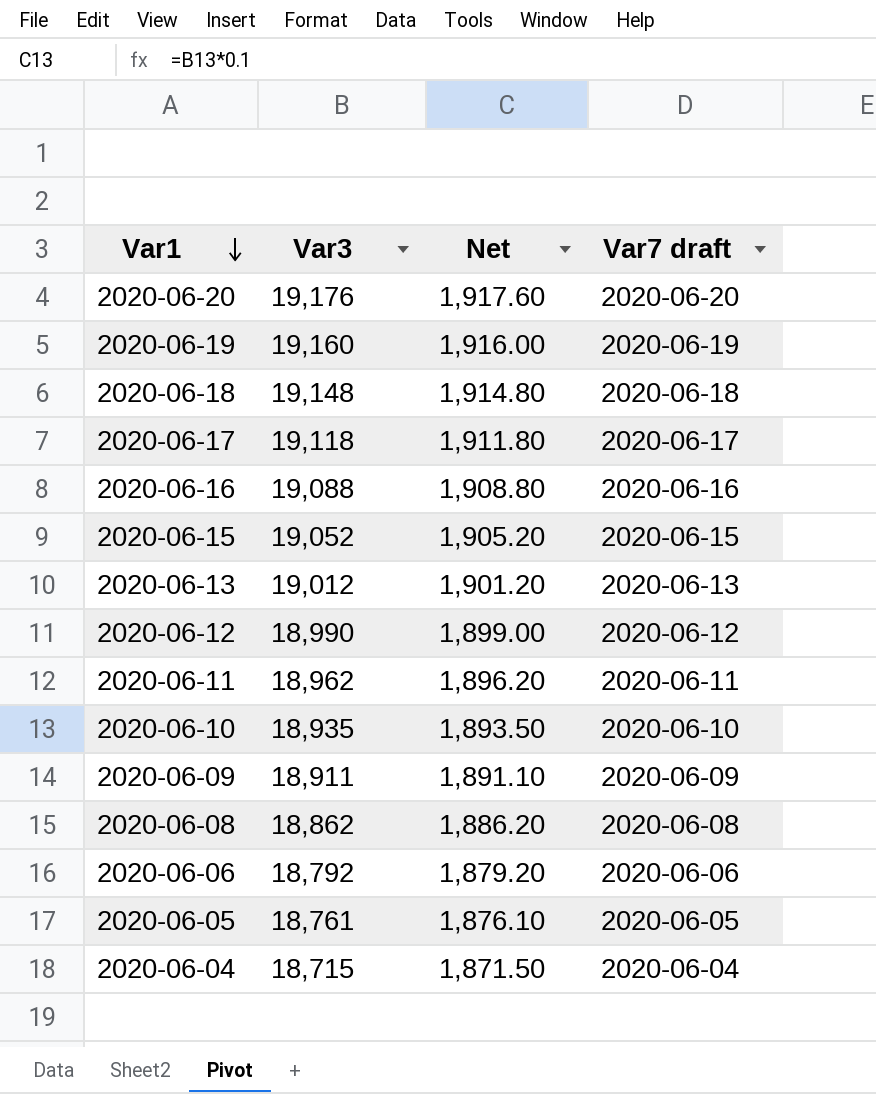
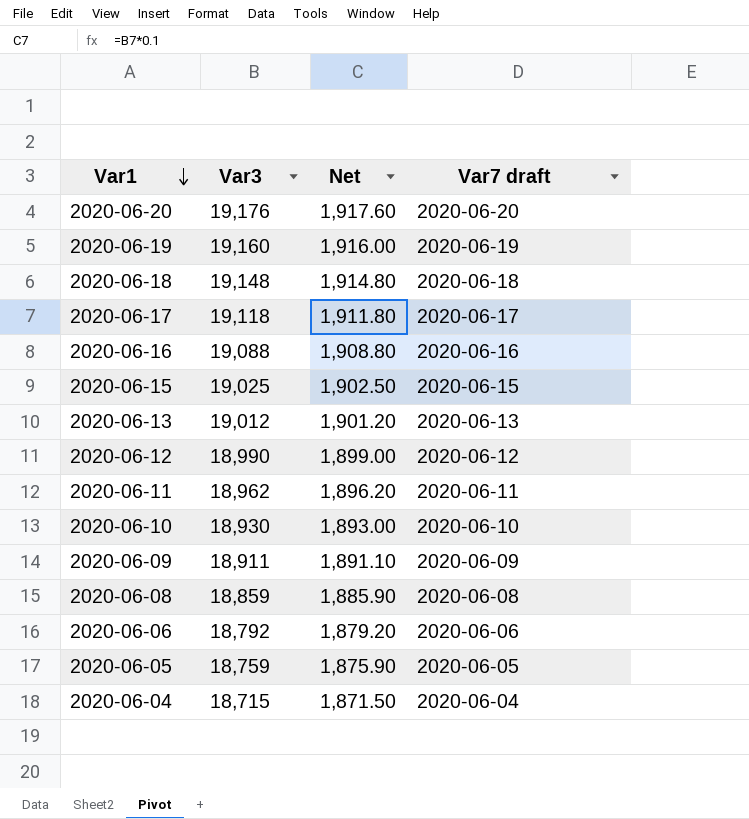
2020-06-15 | Var3: 19,052 -> 19,025
2020-06-15 | Net: 1,905.20 -> 1,902.50
2020-06-10 | Var3: 18,935 -> 18,930
2020-06-10 | Net: 1,893.50 -> 1,893.00
2020-06-08 | Var3: 18,862 -> 18,859
2020-06-08 | Net: 1,886.20 -> 1,885.90
2020-06-05 | Var3: 18,761 -> 18,759
2020-06-05 | Net: 1,876.10 -> 1,875.90

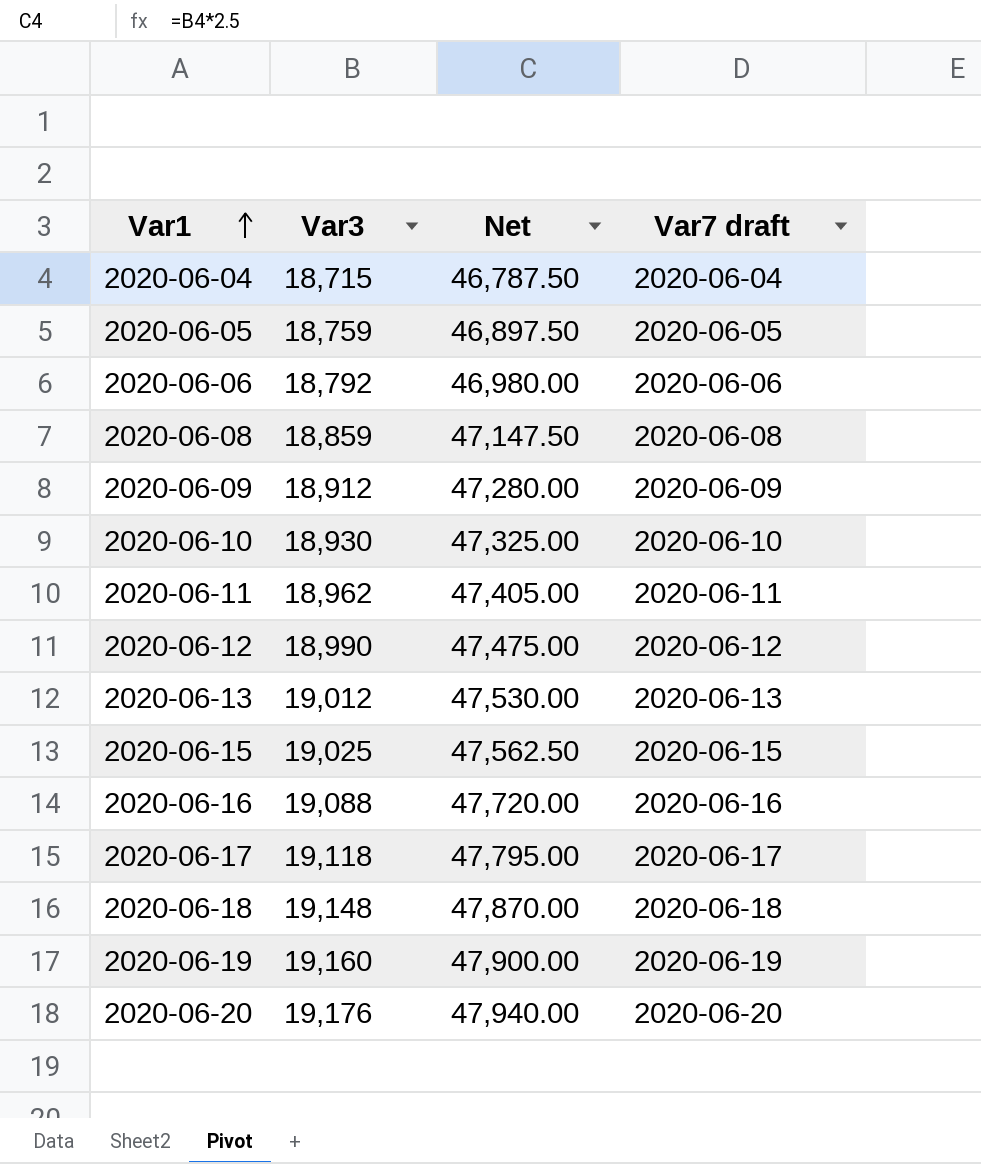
row order: Var1 descending -> Var1 ascending
column Net | formula: [Var3] * 0.1 -> [Var3] * 2.5
2020-06-09 | Var3: 18,911 -> 18,912

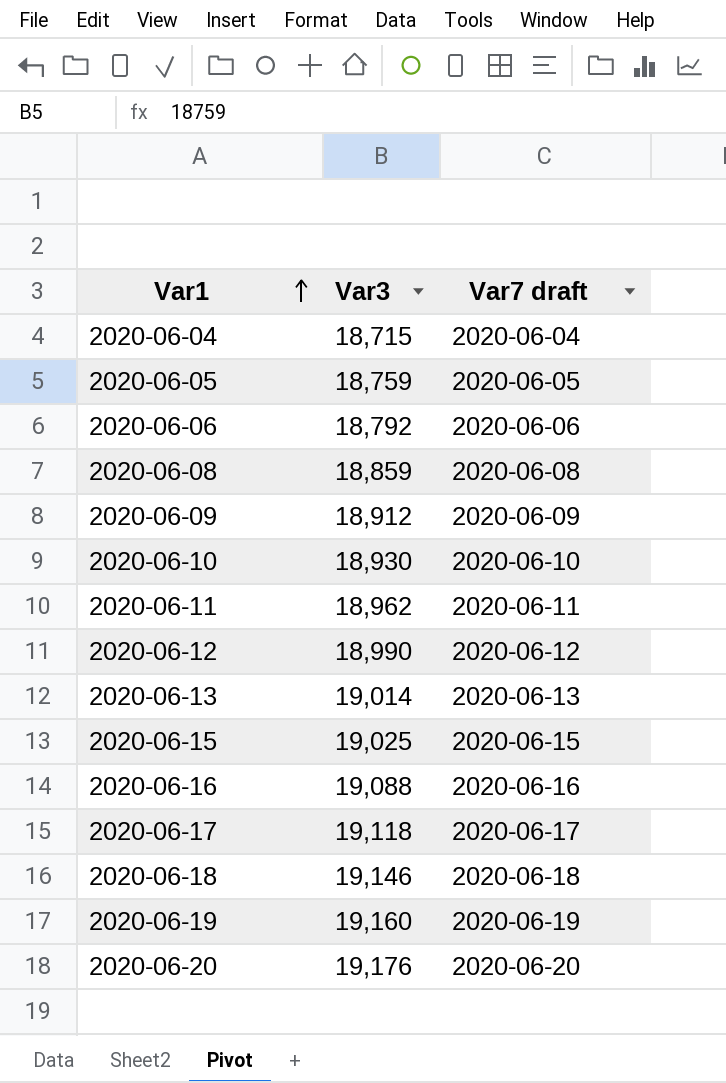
column Net | formula: [Var3] * 2.5 -> none
2020-06-13 | Var3: 19,012 -> 19,014
2020-06-18 | Var3: 19,148 -> 19,146

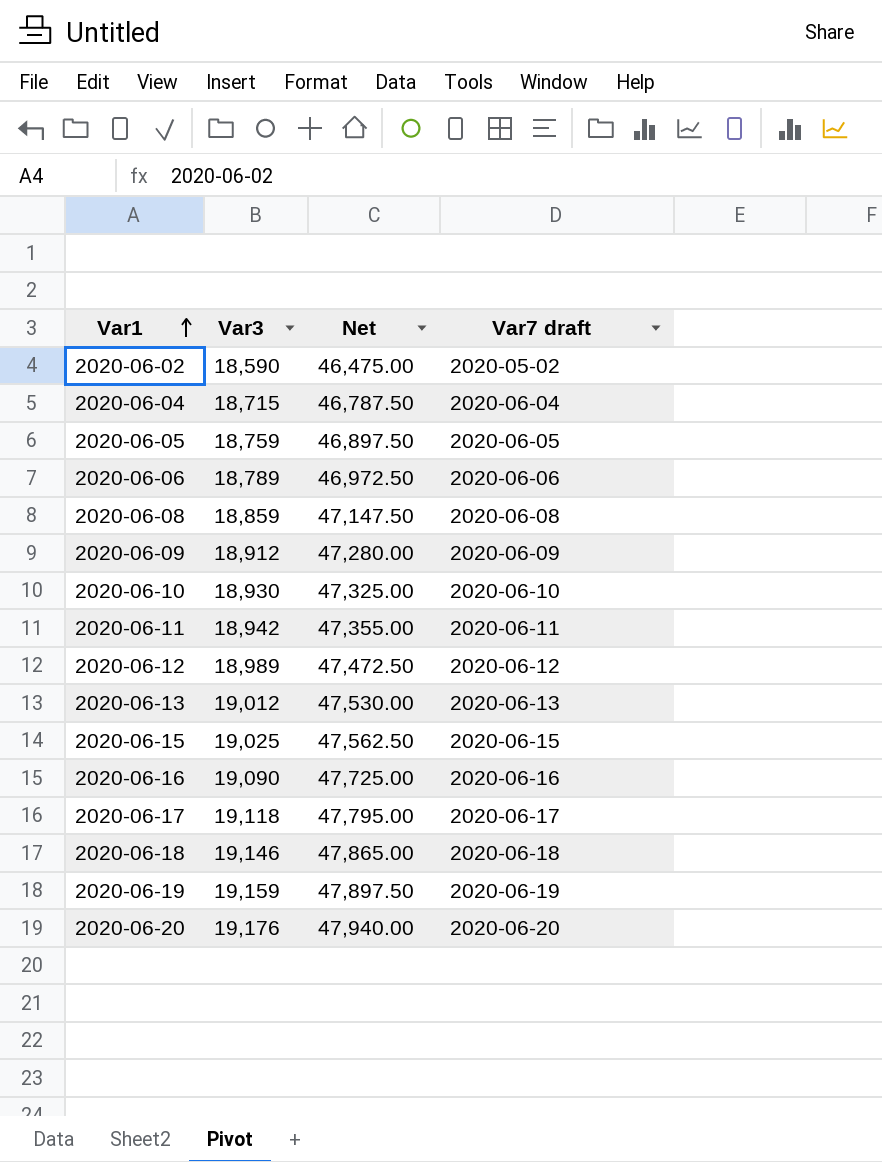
column Net | formula: none -> [Var3] * 2.5
row 2020-06-02: none -> 18,590 | 46,475.00 | 2020-05-02
2020-06-06 | Var3: 18,792 -> 18,789
2020-06-11 | Var3: 18,962 -> 18,942
2020-06-12 | Var3: 18,990 -> 18,989
2020-06-13 | Var3: 19,014 -> 19,012
2020-06-16 | Var3: 19,088 -> 19,090
2020-06-19 | Var3: 19,160 -> 19,159

